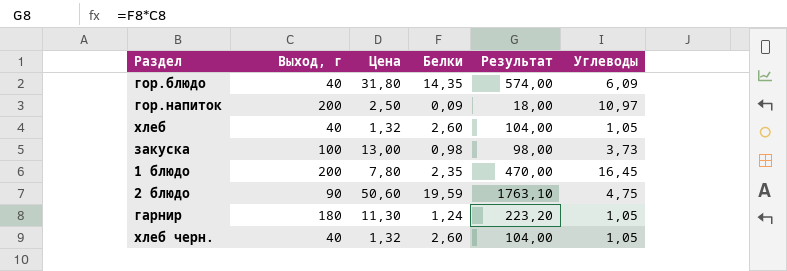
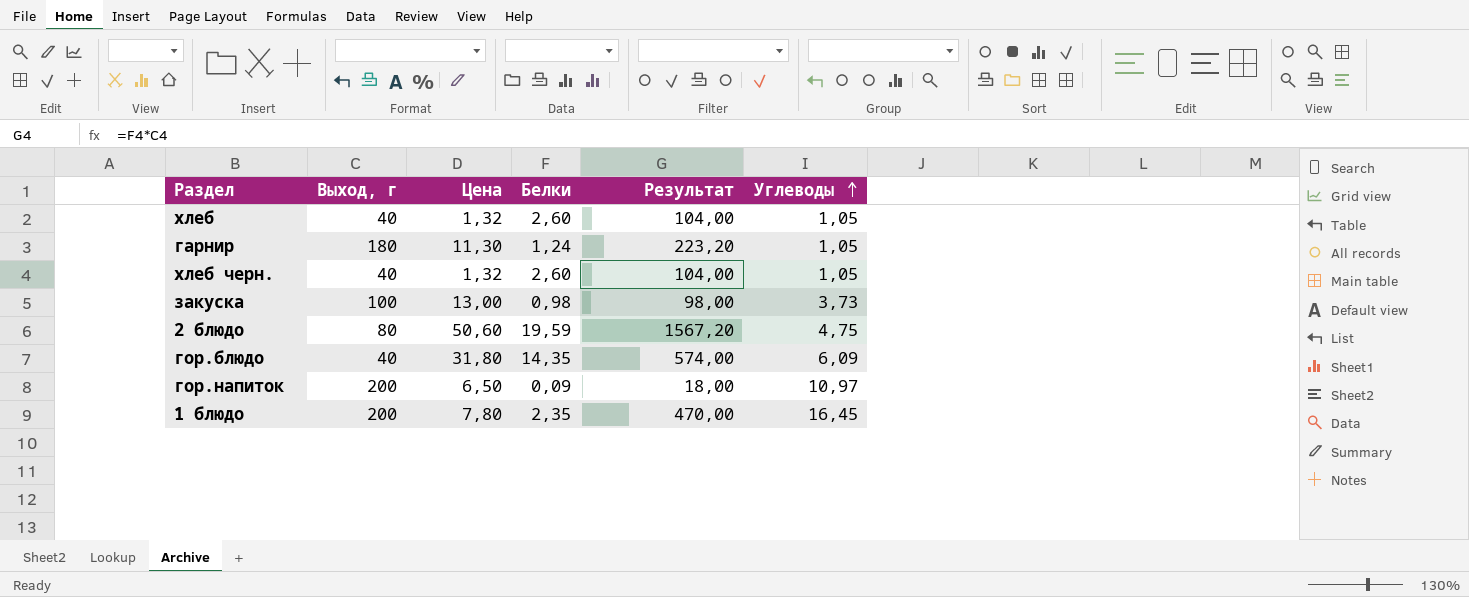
row order: none -> Углеводы ascending
2 блюдо | Выход, г: 90 -> 80
2 блюдо | Результат: 1763,10 -> 1567,20
гор.напиток | Цена: 2,50 -> 6,50

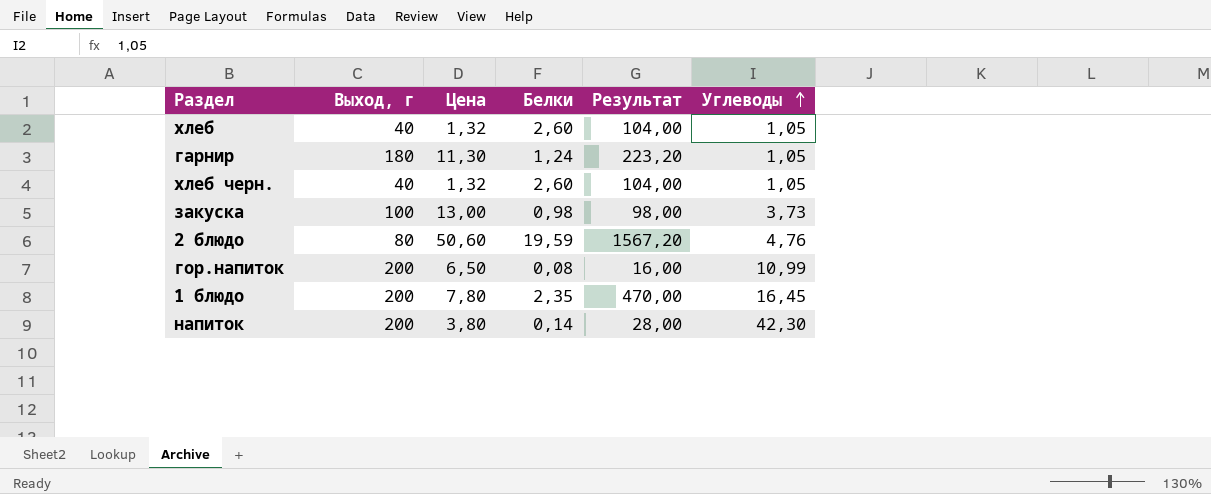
row гор.блюдо: 40 | 31,80 | 14,35 | 574,00 | 6,09 -> none
2 блюдо | Углеводы: 4,75 -> 4,76
гор.напиток | Белки: 0,09 -> 0,08
гор.напиток | Результат: 18,00 -> 16,00
гор.напиток | Углеводы: 10,97 -> 10,99
row напиток: none -> 200 | 3,80 | 0,14 | 28,00 | 42,30

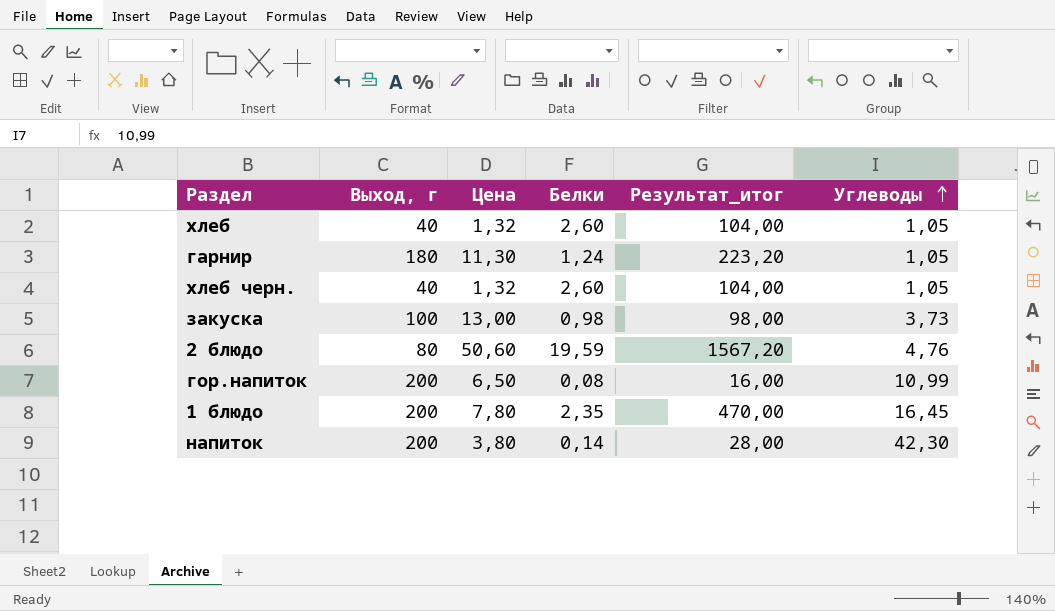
column name: Результат -> Результат_итог

